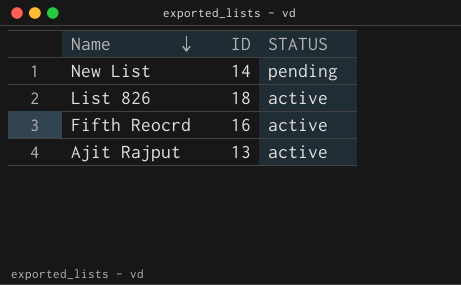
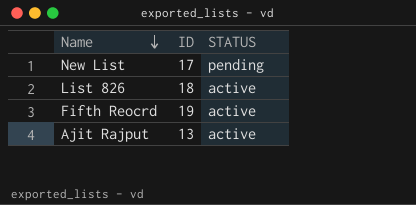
New List | ID: 14 -> 17
Fifth Reocrd | ID: 16 -> 19

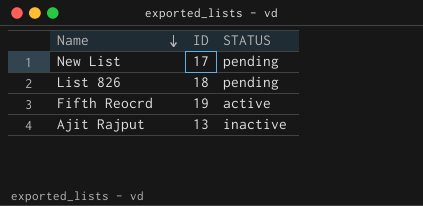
List 826 | STATUS: active -> pending
Ajit Rajput | STATUS: active -> inactive

